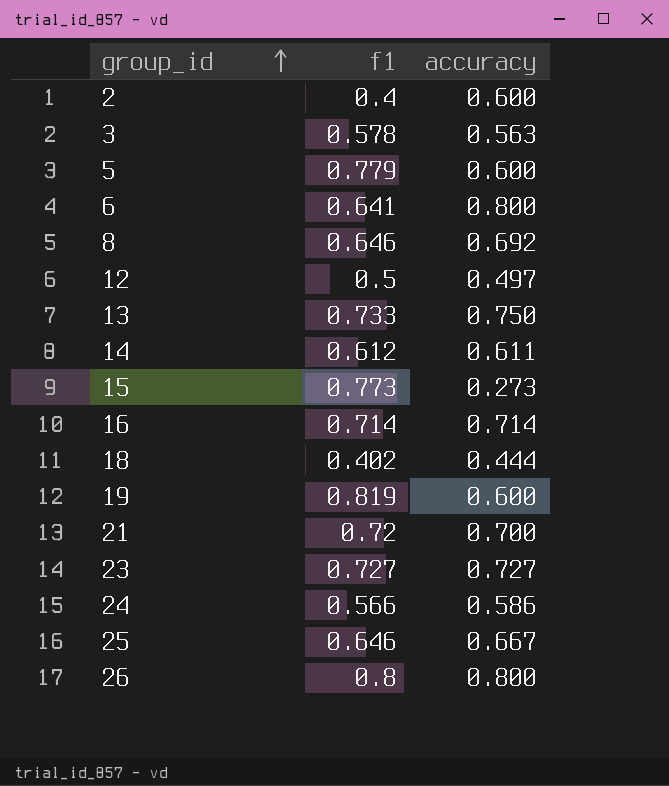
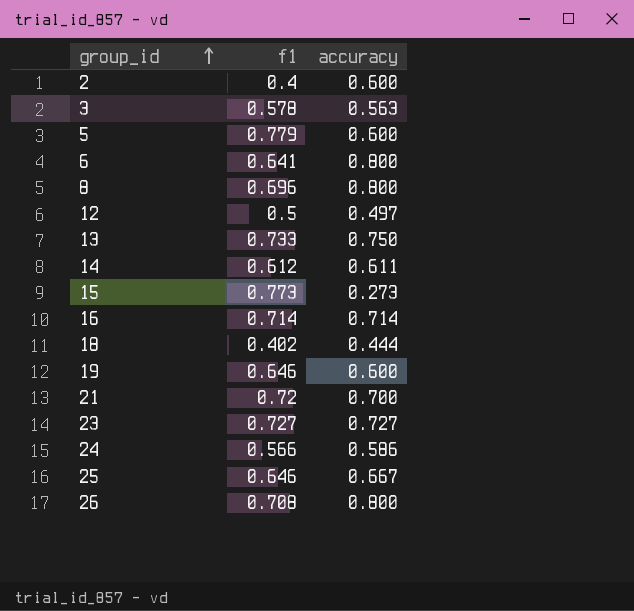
8 | f1: 0.646 -> 0.696
8 | accuracy: 0.692 -> 0.800
19 | f1: 0.819 -> 0.646
26 | f1: 0.8 -> 0.708

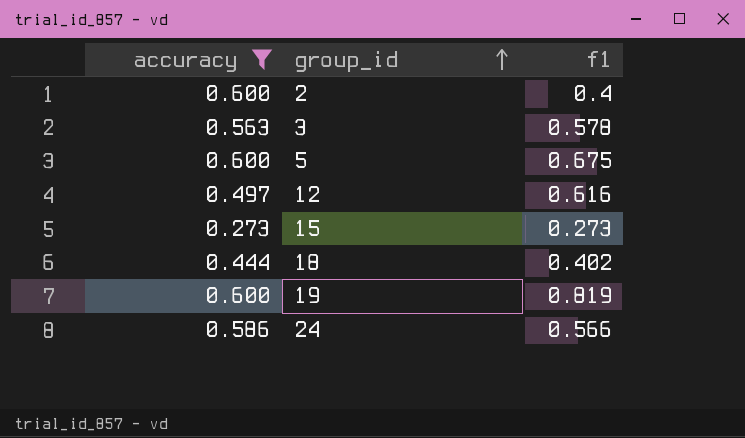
filter: none -> accuracy <= 0.600
column accuracy | position: 3 -> 1
5 | f1: 0.779 -> 0.675
12 | f1: 0.5 -> 0.616
15 | f1: 0.773 -> 0.273
19 | f1: 0.646 -> 0.819

